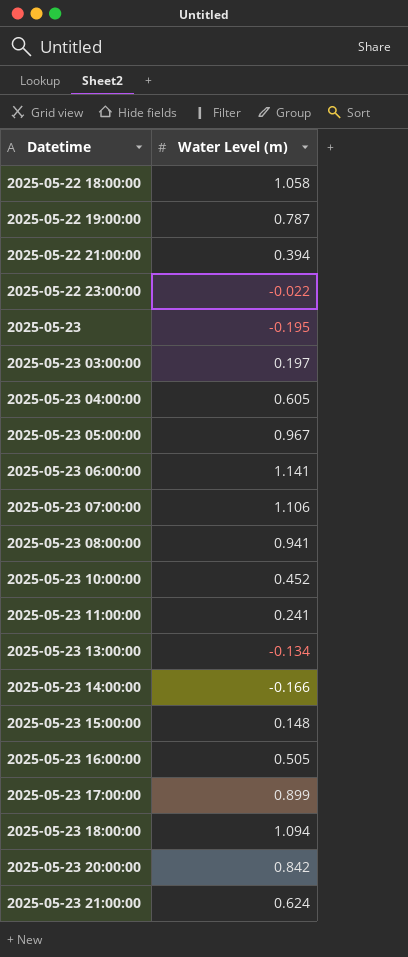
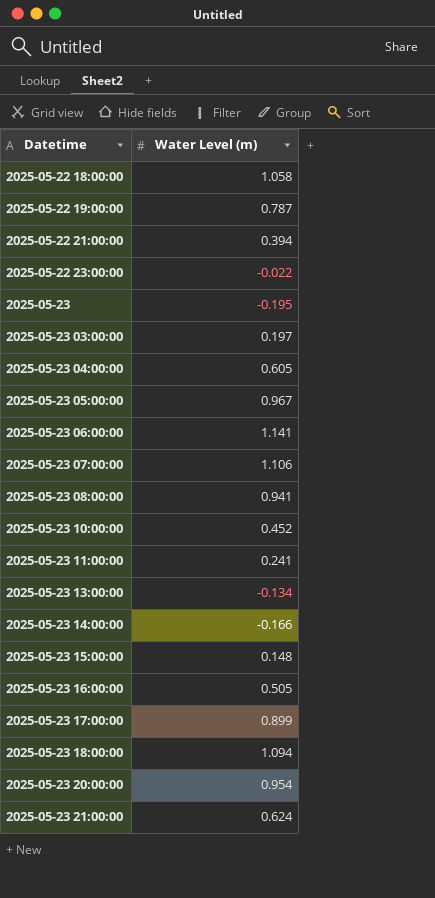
2025-05-23 20:00:00 | Water Level (m): 0.842 -> 0.954

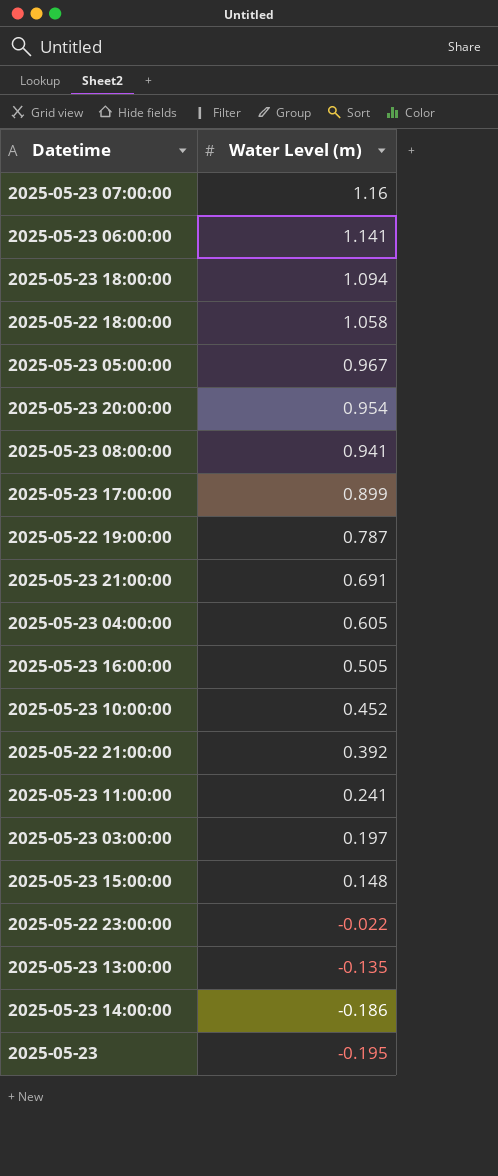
row order: Datetime ascending -> Water Level (m) descending
2025-05-23 07:00:00 | Water Level (m): 1.106 -> 1.16
2025-05-23 21:00:00 | Water Level (m): 0.624 -> 0.691
2025-05-22 21:00:00 | Water Level (m): 0.394 -> 0.392
2025-05-23 13:00:00 | Water Level (m): -0.134 -> -0.135
2025-05-23 14:00:00 | Water Level (m): -0.166 -> -0.186

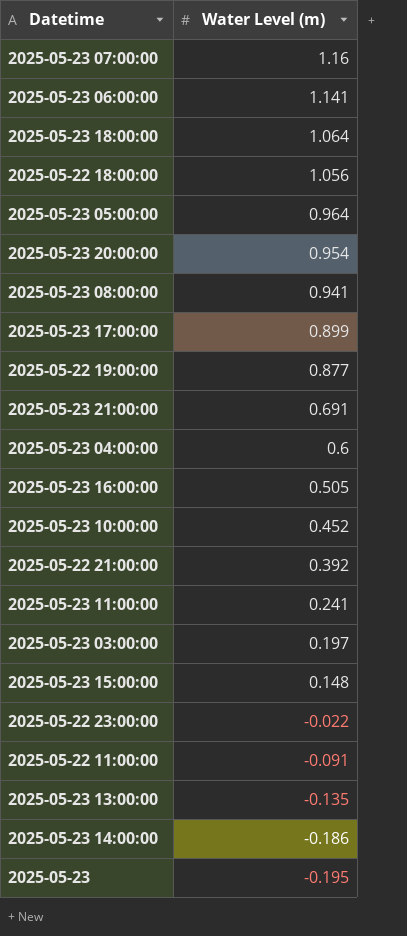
2025-05-23 18:00:00 | Water Level (m): 1.094 -> 1.064
2025-05-22 18:00:00 | Water Level (m): 1.058 -> 1.056
2025-05-23 05:00:00 | Water Level (m): 0.967 -> 0.964
2025-05-22 19:00:00 | Water Level (m): 0.787 -> 0.877
2025-05-23 04:00:00 | Water Level (m): 0.605 -> 0.6
row 2025-05-22 11:00:00: none -> -0.091

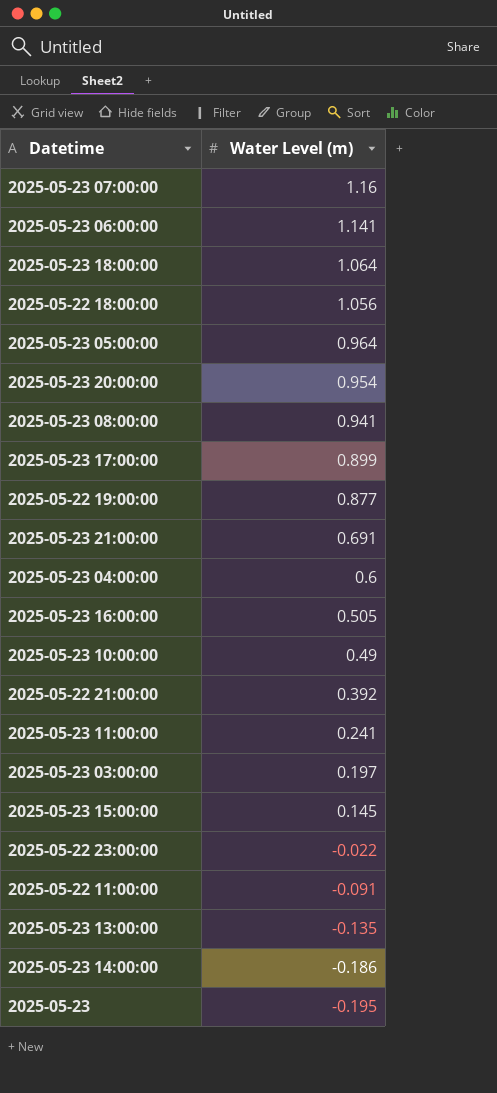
2025-05-23 10:00:00 | Water Level (m): 0.452 -> 0.49
2025-05-23 15:00:00 | Water Level (m): 0.148 -> 0.145

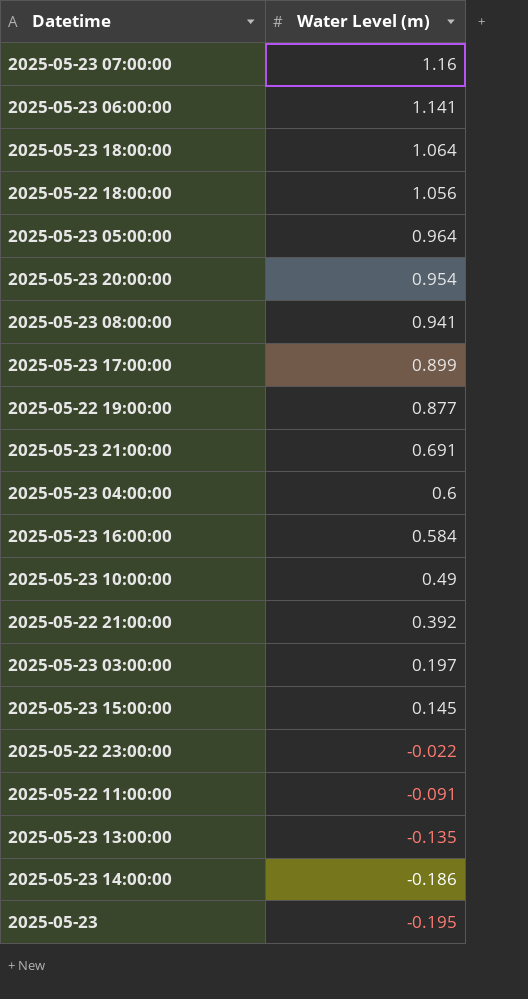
row 2025-05-23 11:00:00: 0.241 -> none
2025-05-23 16:00:00 | Water Level (m): 0.505 -> 0.584

